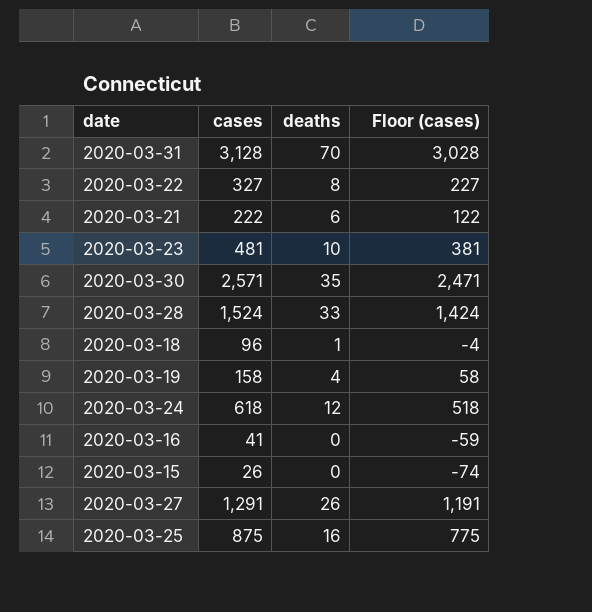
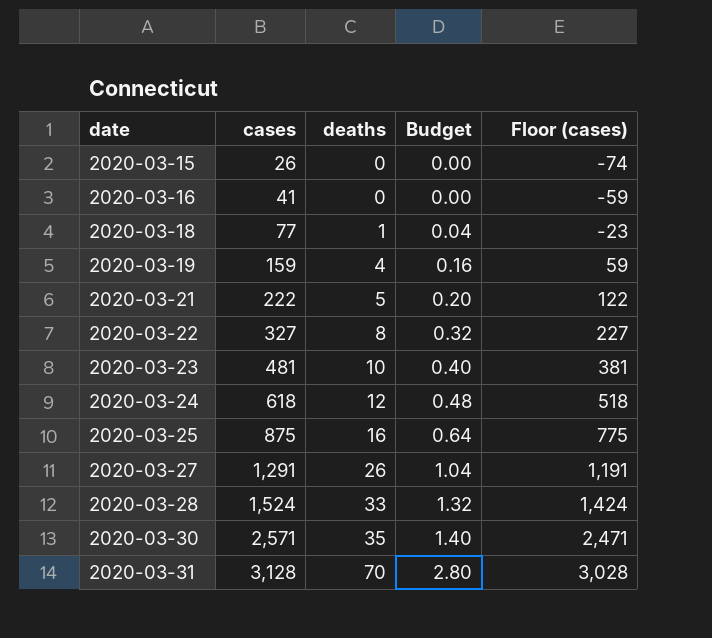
row order: none -> date ascending
column Budget | formula: none -> [deaths] * 0.04
2020-03-18 | cases: 96 -> 77
2020-03-18 | Floor (cases): -4 -> -23
2020-03-19 | cases: 158 -> 159
2020-03-19 | Floor (cases): 58 -> 59
2020-03-21 | deaths: 6 -> 5

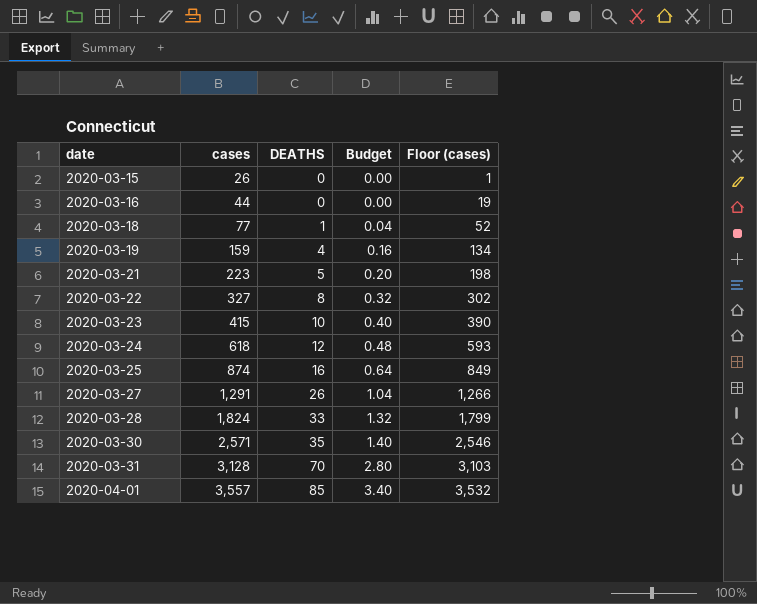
column name: deaths -> DEATHS
column Floor (cases) | formula: [cases] - 100 -> [cases] - 25
2020-03-16 | cases: 41 -> 44
2020-03-21 | cases: 222 -> 223
2020-03-23 | cases: 481 -> 415
2020-03-25 | cases: 875 -> 874
2020-03-28 | cases: 1,524 -> 1,824
row 2020-04-01: none -> 3,557 | 85 | 3.40 | 3,532

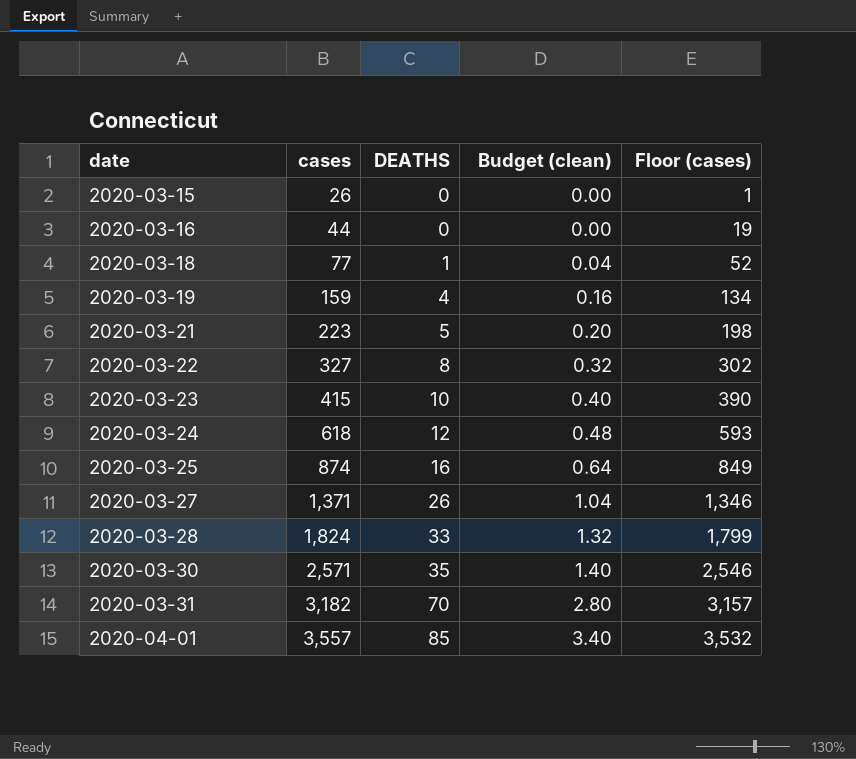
column name: Budget -> Budget (clean)
2020-03-27 | cases: 1,291 -> 1,371
2020-03-27 | Floor (cases): 1,266 -> 1,346
2020-03-31 | cases: 3,128 -> 3,182
2020-03-31 | Floor (cases): 3,103 -> 3,157

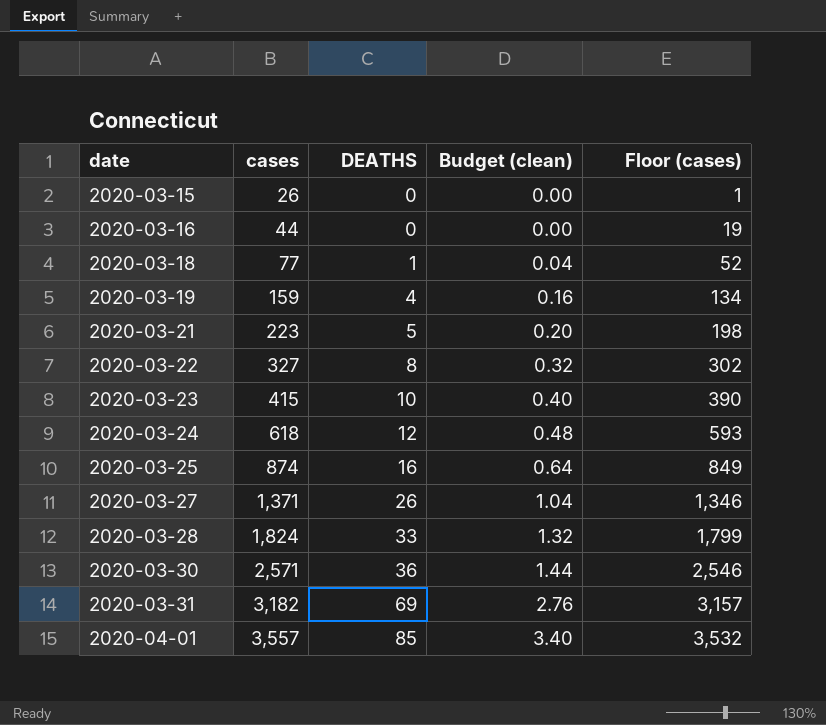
2020-03-30 | DEATHS: 35 -> 36
2020-03-30 | Budget (clean): 1.40 -> 1.44
2020-03-31 | DEATHS: 70 -> 69
2020-03-31 | Budget (clean): 2.80 -> 2.76

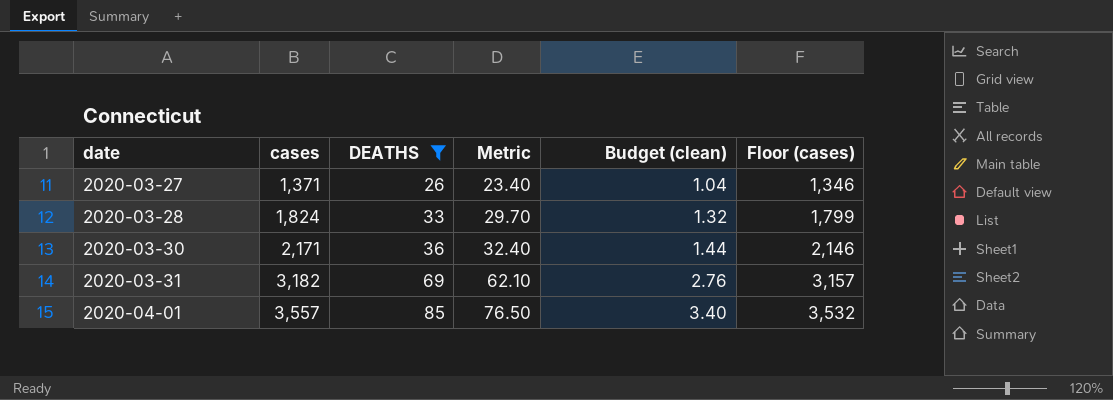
filter: none -> DEATHS >= 26
column Metric | formula: none -> [DEATHS] * 0.9
2020-03-30 | cases: 2,571 -> 2,171
2020-03-30 | Floor (cases): 2,546 -> 2,146

